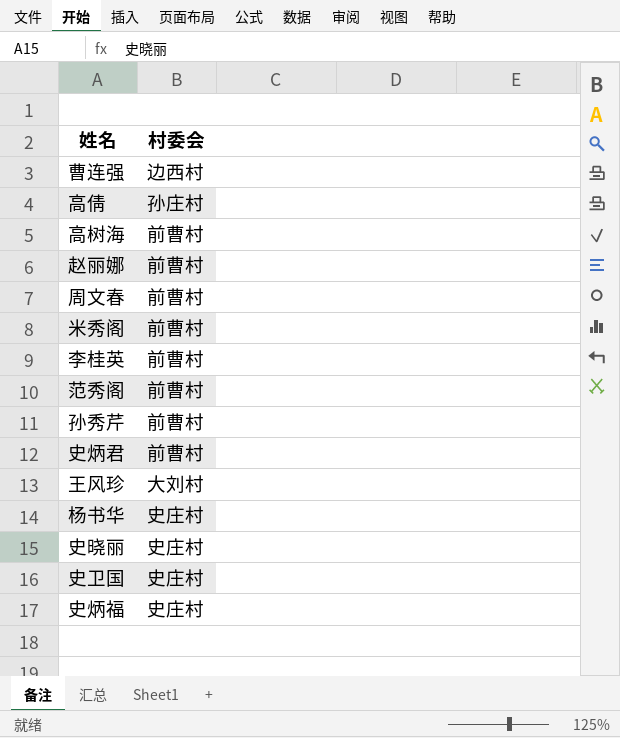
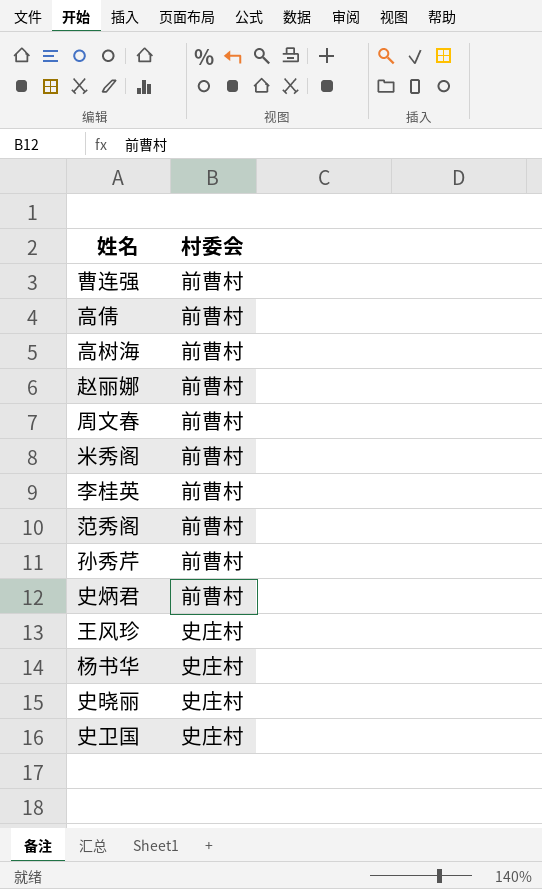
row 史炳福: 史庄村 -> none
曹连强 | 村委会: 边西村 -> 前曹村
高倩 | 村委会: 孙庄村 -> 前曹村
王风珍 | 村委会: 大刘村 -> 史庄村

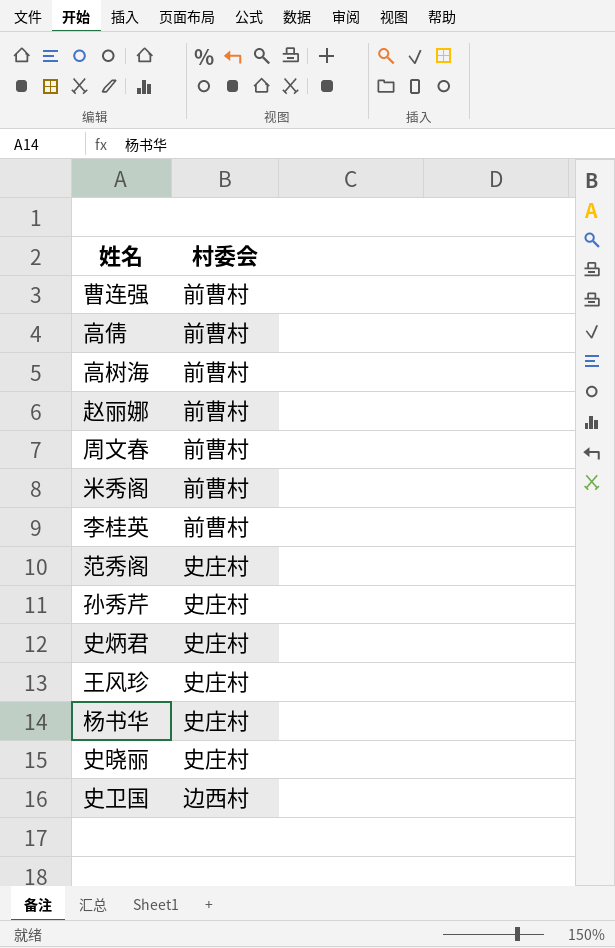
范秀阁 | 村委会: 前曹村 -> 史庄村
孙秀芹 | 村委会: 前曹村 -> 史庄村
史炳君 | 村委会: 前曹村 -> 史庄村
史卫国 | 村委会: 史庄村 -> 边西村

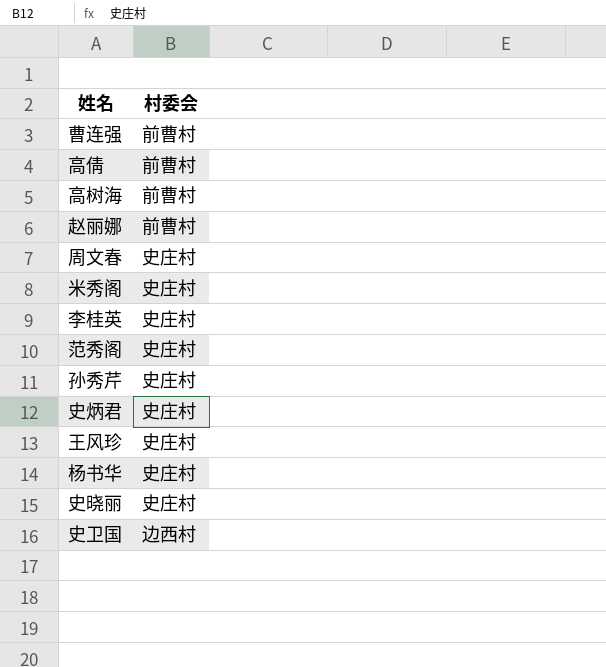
周文春 | 村委会: 前曹村 -> 史庄村
米秀阁 | 村委会: 前曹村 -> 史庄村
李桂英 | 村委会: 前曹村 -> 史庄村

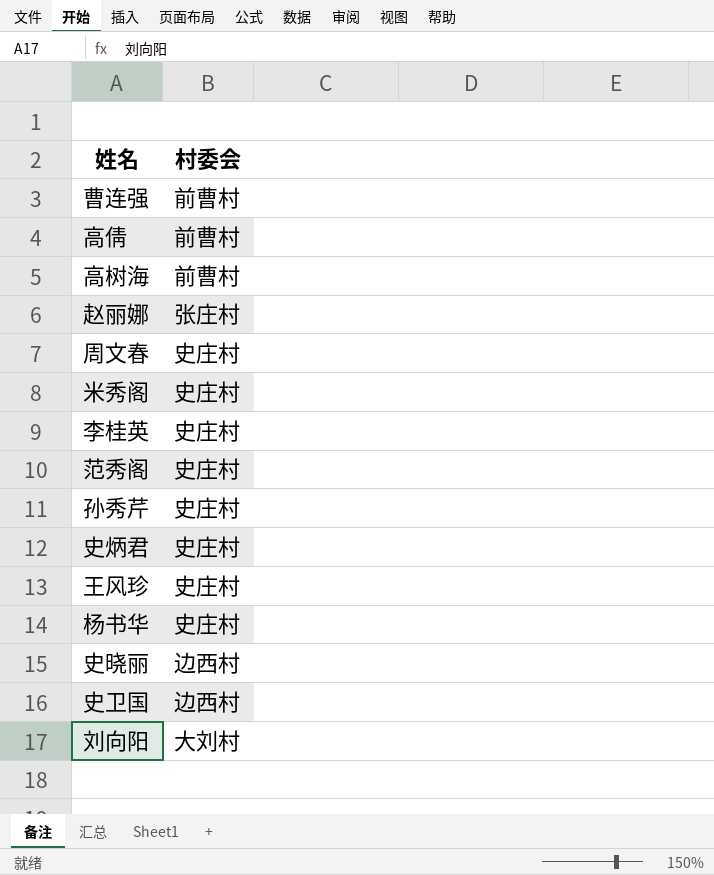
赵丽娜 | 村委会: 前曹村 -> 张庄村
史晓丽 | 村委会: 史庄村 -> 边西村
row 刘向阳: none -> 大刘村

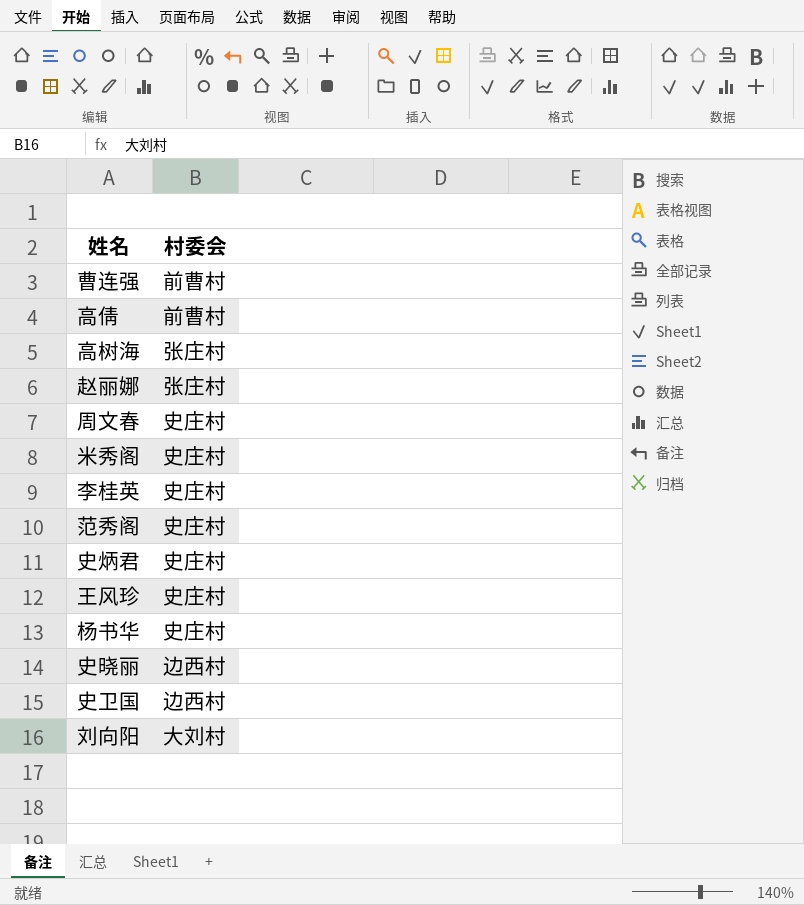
row 孙秀芹: 史庄村 -> none
高树海 | 村委会: 前曹村 -> 张庄村

